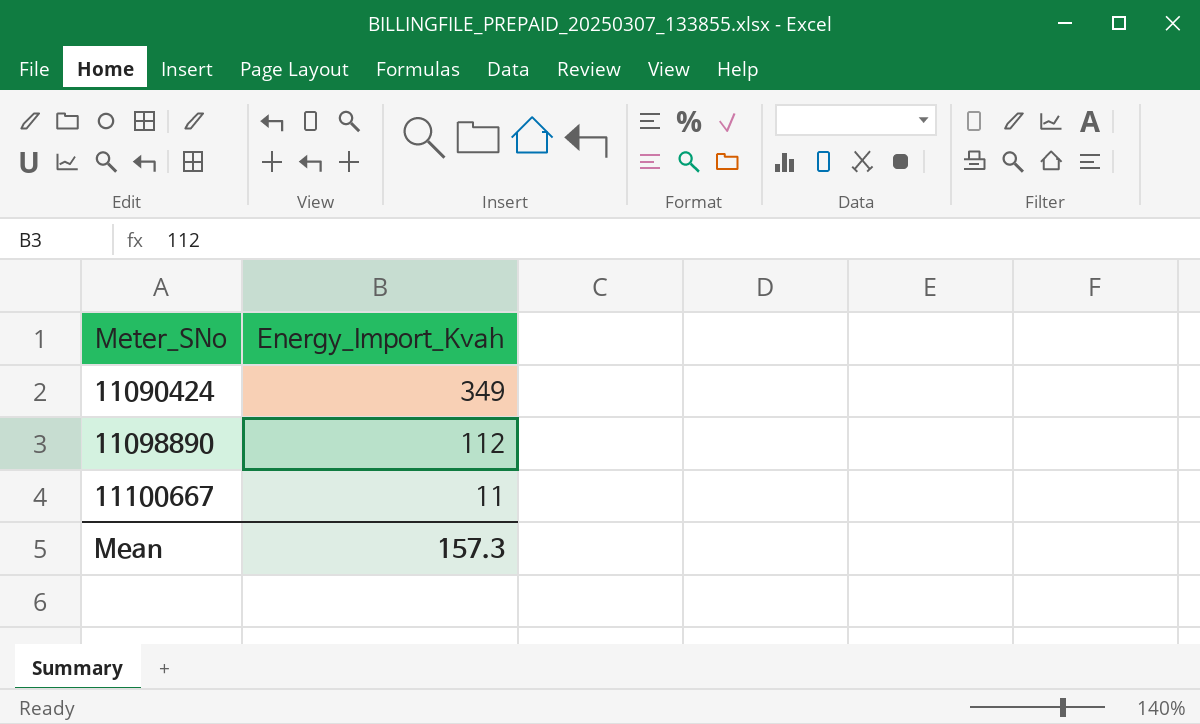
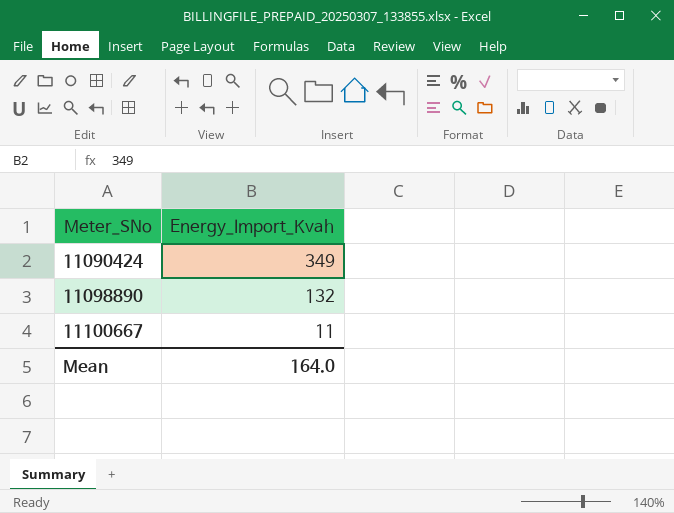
11098890 | Energy_Import_Kvah: 112 -> 132
Mean | Energy_Import_Kvah: 157.3 -> 164.0

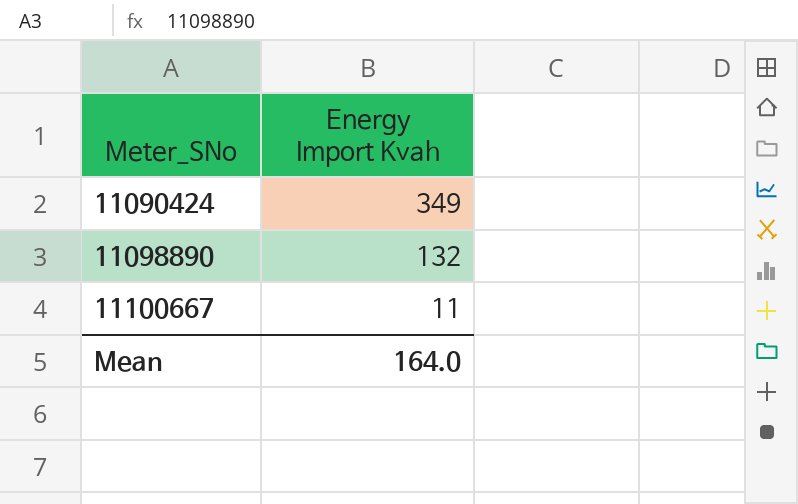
column name: Energy_Import_Kvah -> Energy Import Kvah

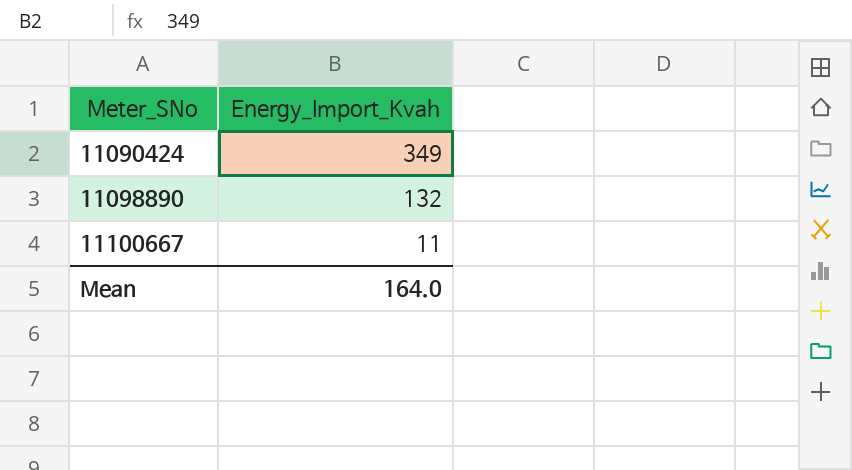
column name: Energy Import Kvah -> Energy_Import_Kvah

